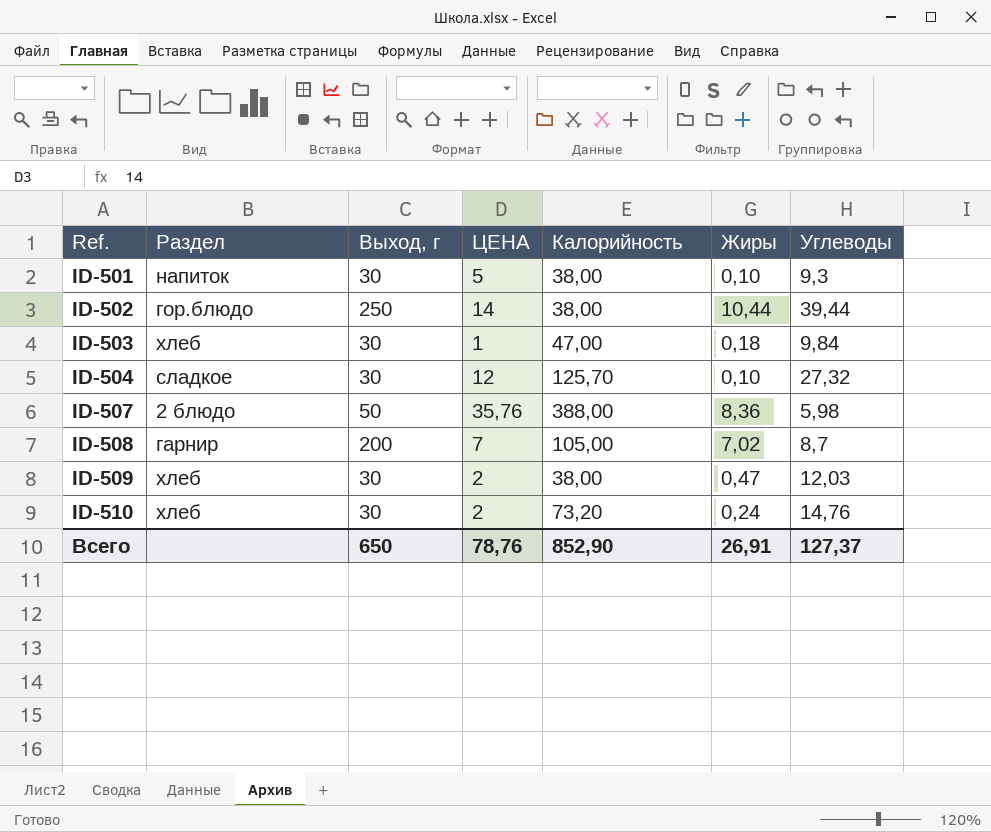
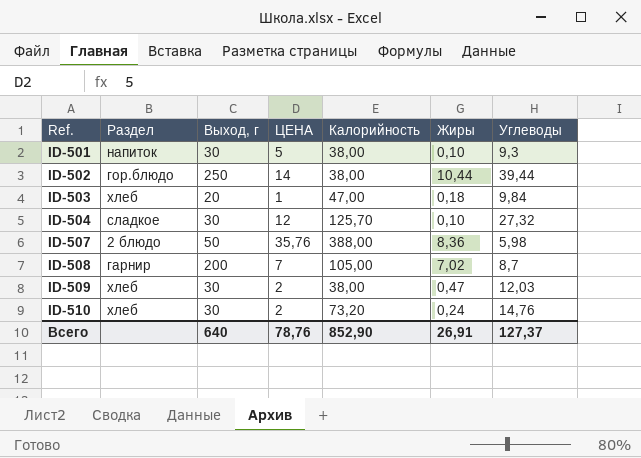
ID-503 | Выход, г: 30 -> 20
Всего | Выход, г: 650 -> 640

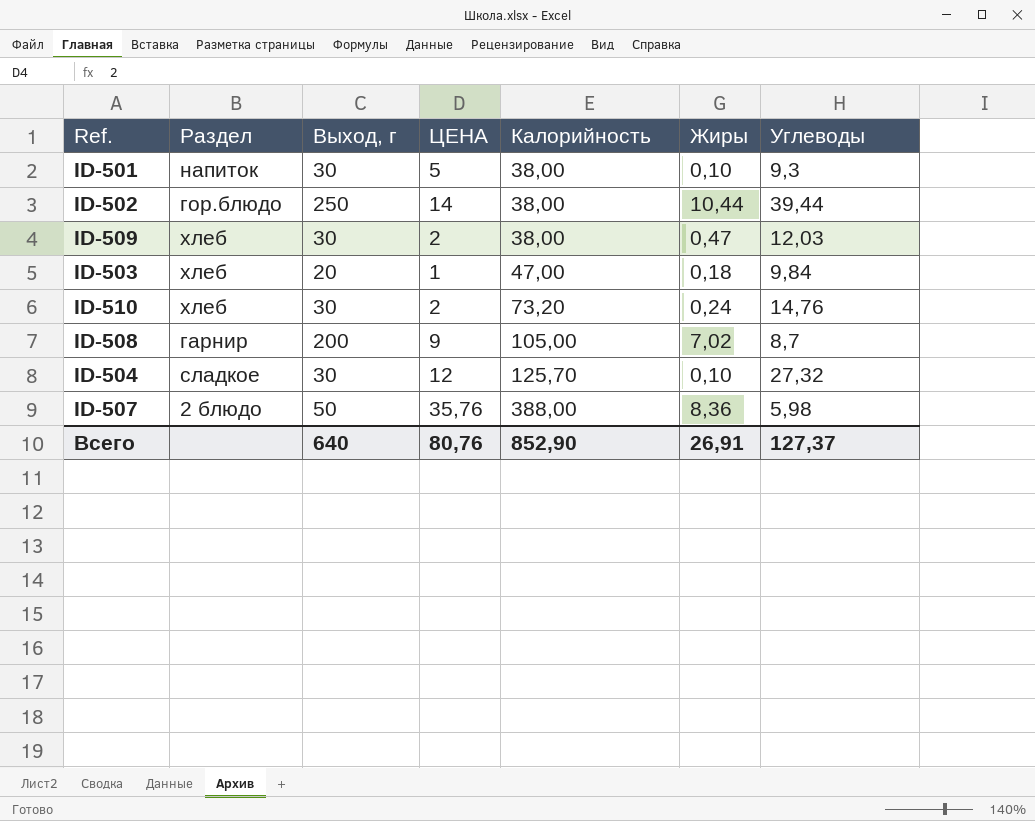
row order: Ref. ascending -> Калорийность ascending
ID-508 | ЦЕНА: 7 -> 9
Всего | ЦЕНА: 78,76 -> 80,76

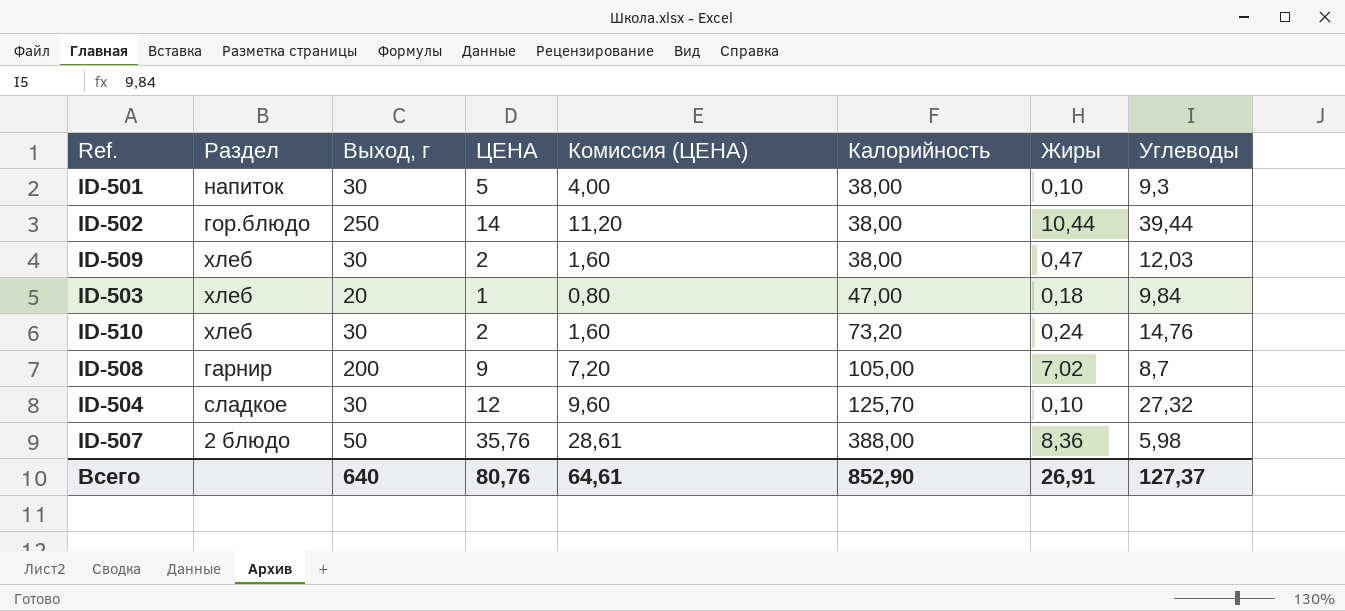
column Комиссия (ЦЕНА) | formula: none -> [ЦЕНА] * 0,8

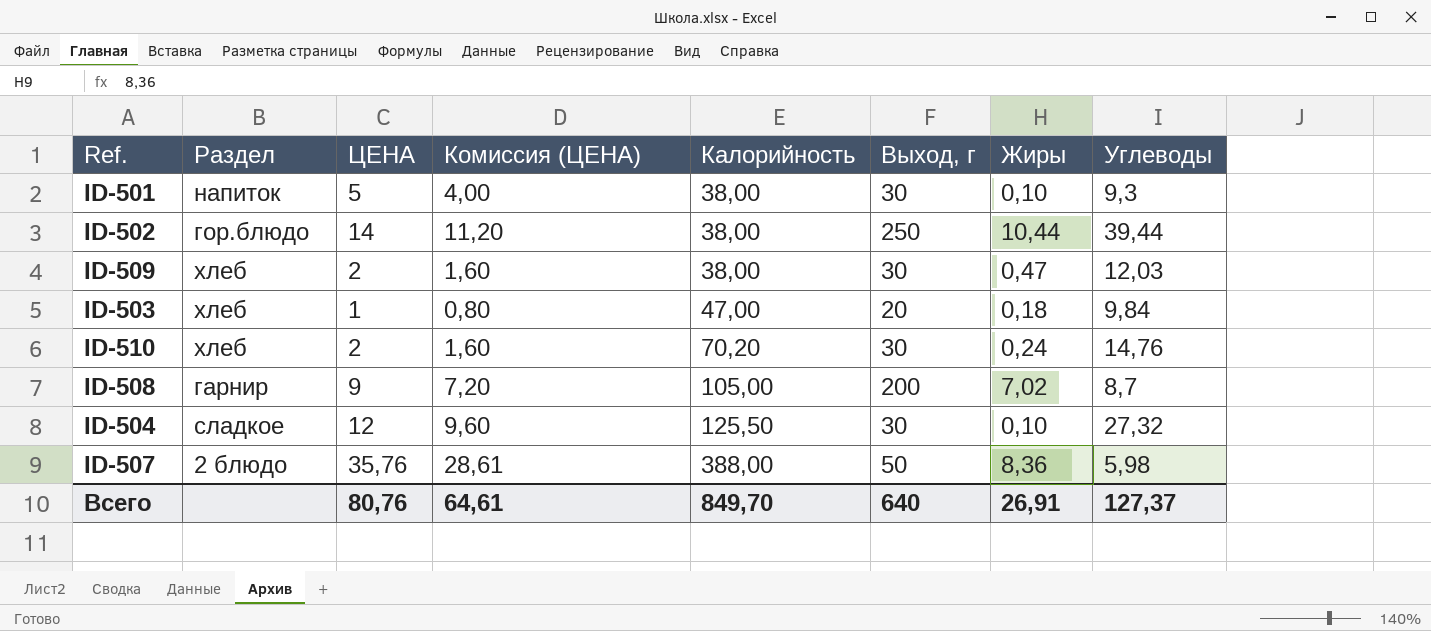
column Выход, г | position: 3 -> 6
ID-510 | Калорийность: 73,20 -> 70,20
ID-504 | Калорийность: 125,70 -> 125,50
Всего | Калорийность: 852,90 -> 849,70

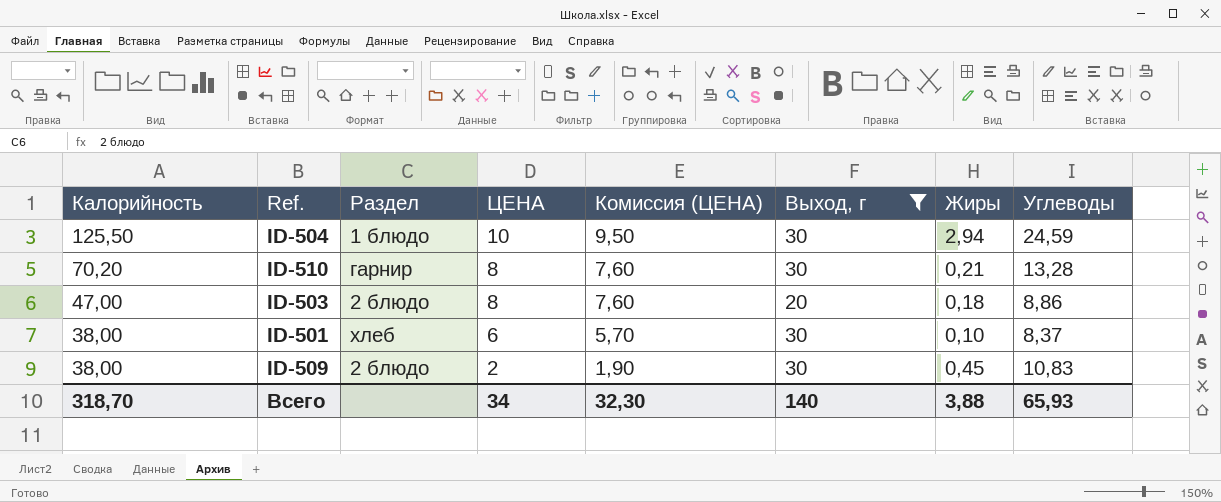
filter: none -> Выход, г <= 30
row order: Калорийность ascending -> Калорийность descending
column Калорийность | position: 5 -> 1
column Комиссия (ЦЕНА) | formula: [ЦЕНА] * 0,8 -> [ЦЕНА] * 0,95
ID-504 | Раздел: сладкое -> 1 блюдо
ID-504 | ЦЕНА: 12 -> 10
ID-504 | Жиры: 0,10 -> 2,94
ID-504 | Углеводы: 27,32 -> 24,59
ID-510 | Раздел: хлеб -> гарнир
ID-510 | ЦЕНА: 2 -> 8
ID-510 | Жиры: 0,24 -> 0,21
ID-510 | Углеводы: 14,76 -> 13,28
ID-503 | Раздел: хлеб -> 2 блюдо
ID-503 | ЦЕНА: 1 -> 8
ID-503 | Углеводы: 9,84 -> 8,86
ID-501 | Раздел: напиток -> хлеб
ID-501 | ЦЕНА: 5 -> 6
ID-501 | Углеводы: 9,3 -> 8,37
ID-509 | Раздел: хлеб -> 2 блюдо
ID-509 | Жиры: 0,47 -> 0,45
ID-509 | Углеводы: 12,03 -> 10,83
Всего | Калорийность: 849,70 -> 318,70
Всего | ЦЕНА: 80,76 -> 34
Всего | Комиссия (ЦЕНА): 64,61 -> 32,30
Всего | Выход, г: 640 -> 140
Всего | Жиры: 26,91 -> 3,88
Всего | Углеводы: 127,37 -> 65,93

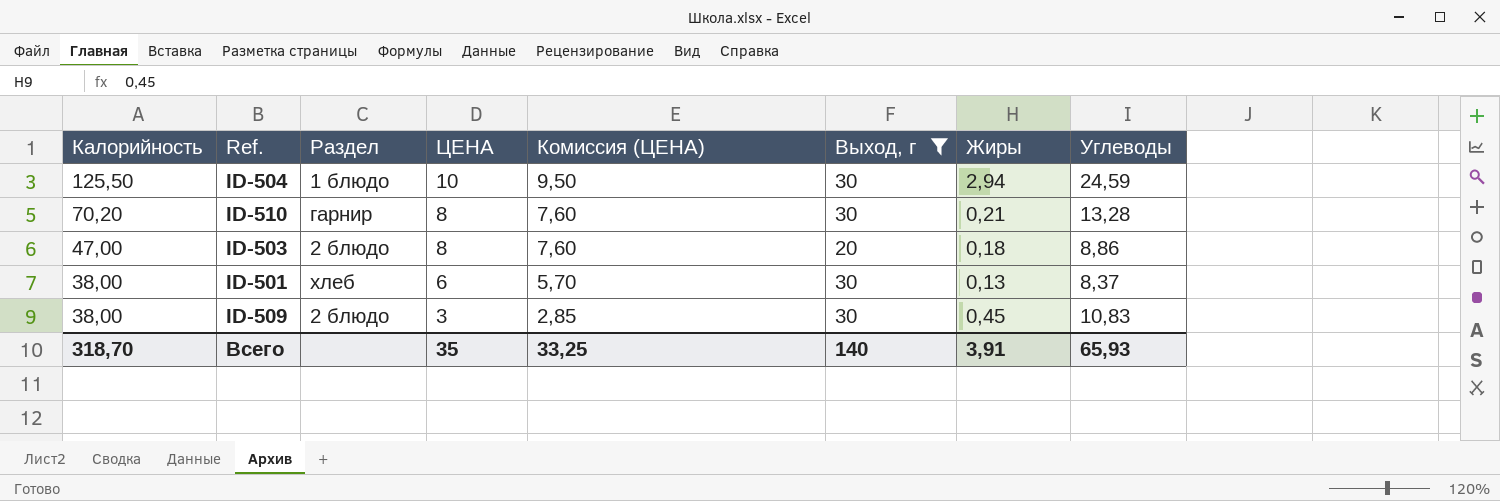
ID-501 | Жиры: 0,10 -> 0,13
ID-509 | ЦЕНА: 2 -> 3
ID-509 | Комиссия (ЦЕНА): 1,90 -> 2,85
Всего | ЦЕНА: 34 -> 35
Всего | Комиссия (ЦЕНА): 32,30 -> 33,25
Всего | Жиры: 3,88 -> 3,91

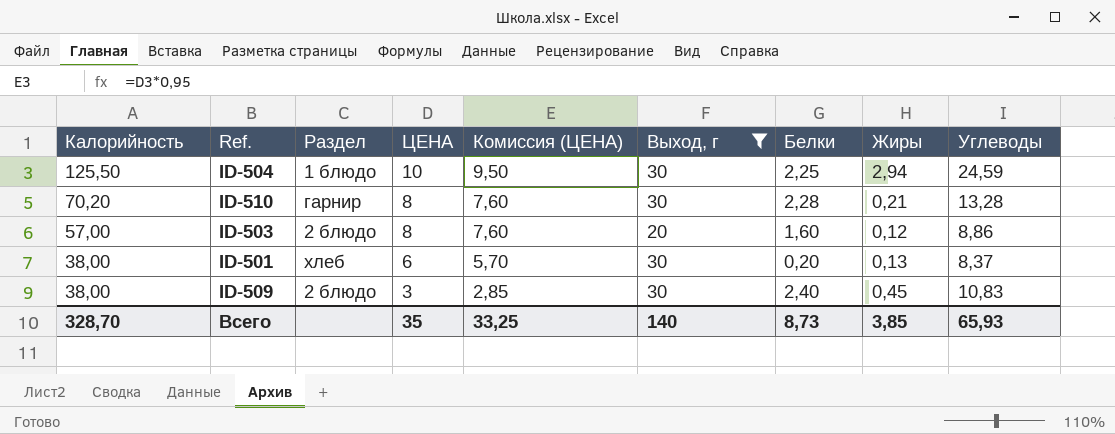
column Белки | position: none -> 7
ID-503 | Калорийность: 47,00 -> 57,00
ID-503 | Жиры: 0,18 -> 0,12
Всего | Калорийность: 318,70 -> 328,70
Всего | Жиры: 3,91 -> 3,85

